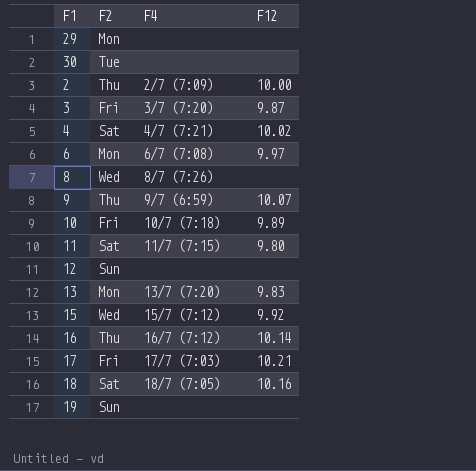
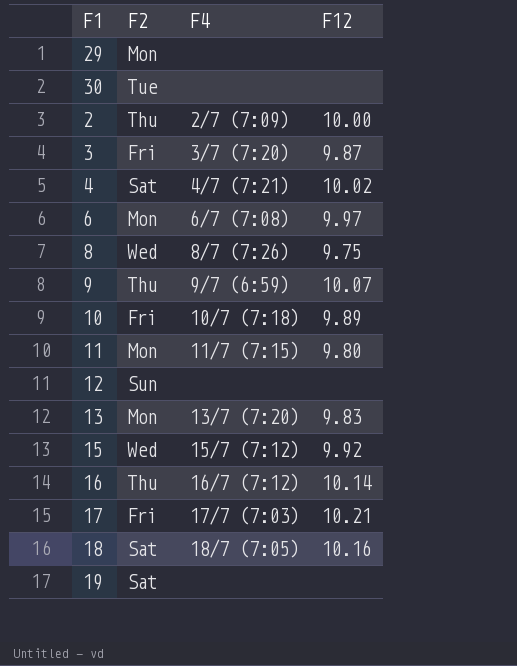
8 | F12: none -> 9.75
11 | F2: Sat -> Mon
19 | F2: Sun -> Sat

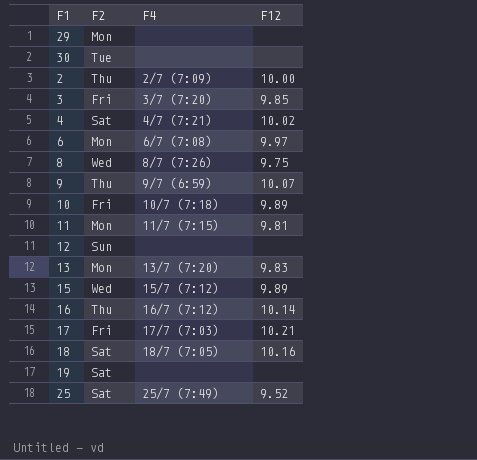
3 | F12: 9.87 -> 9.85
11 | F12: 9.80 -> 9.81
15 | F12: 9.92 -> 9.89
row 25: none -> Sat | 25/7 (7:49) | 9.52

